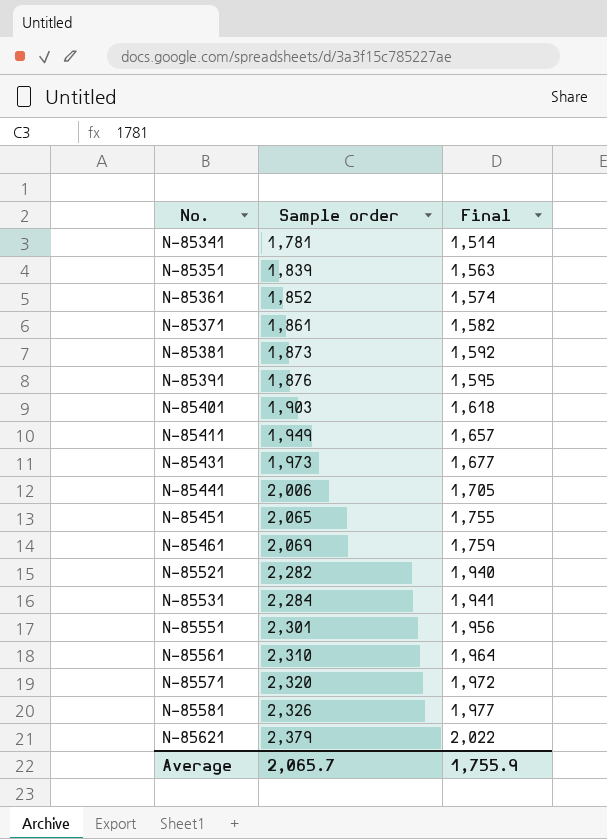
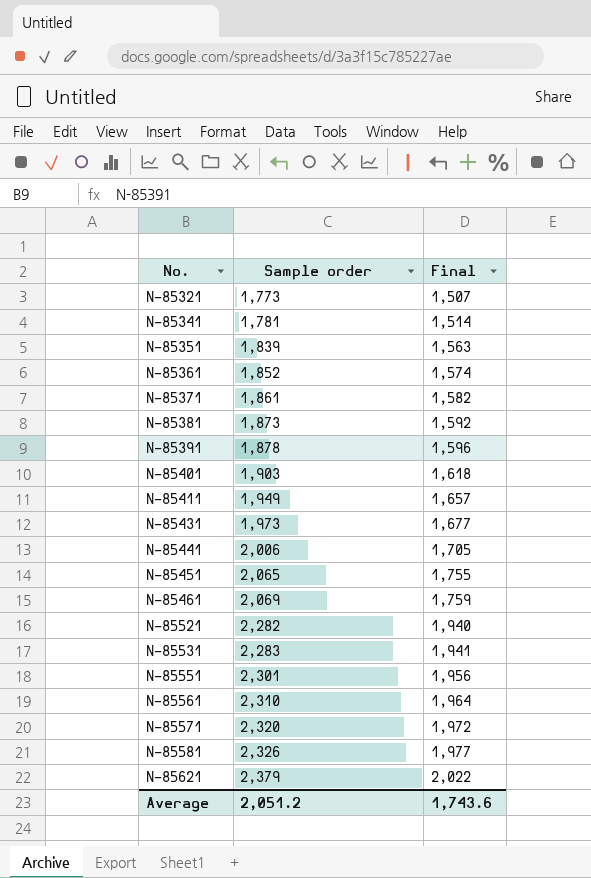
row N-85321: none -> 1,773 | 1,507
N-85391 | Sample order: 1,876 -> 1,878
N-85391 | Final: 1,595 -> 1,596
N-85531 | Sample order: 2,284 -> 2,283
Average | Sample order: 2,065.7 -> 2,051.2
Average | Final: 1,755.9 -> 1,743.6

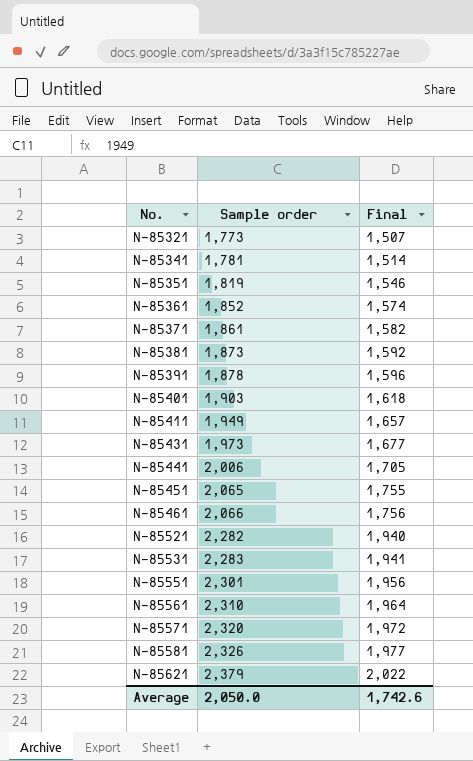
N-85351 | Sample order: 1,839 -> 1,819
N-85351 | Final: 1,563 -> 1,546
N-85461 | Sample order: 2,069 -> 2,066
N-85461 | Final: 1,759 -> 1,756
Average | Sample order: 2,051.2 -> 2,050.0
Average | Final: 1,743.6 -> 1,742.6

